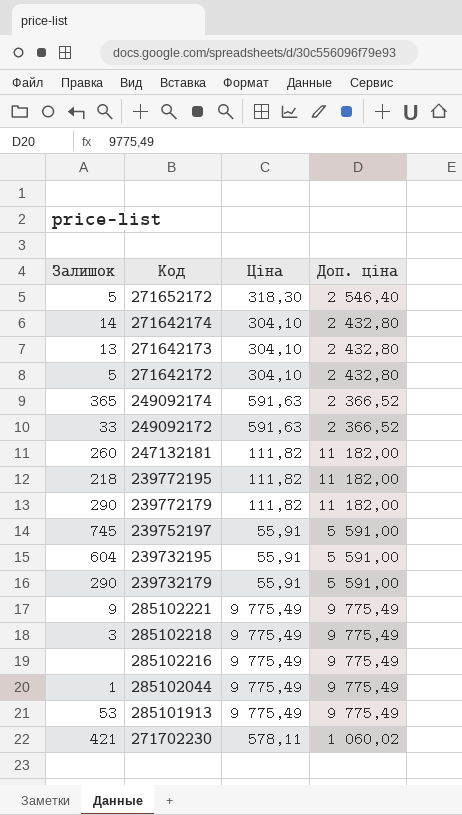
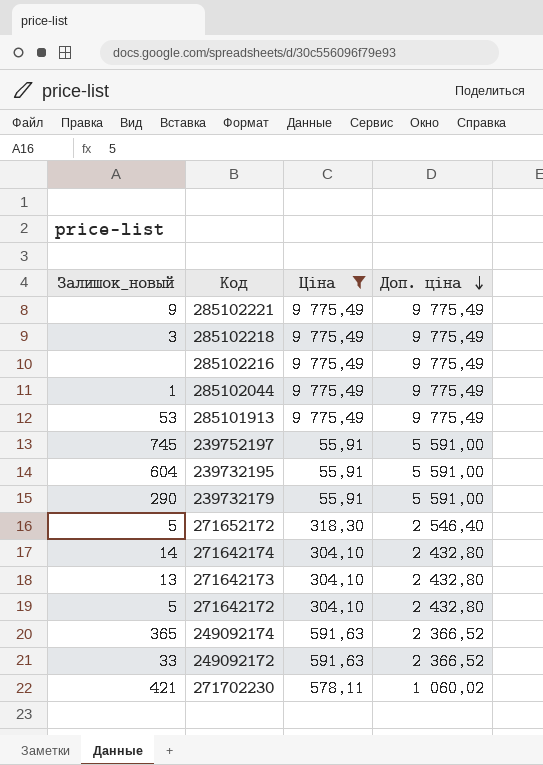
filter: none -> Ціна != 111,82
row order: none -> Доп. ціна descending
column name: Залишок -> Залишок_новый

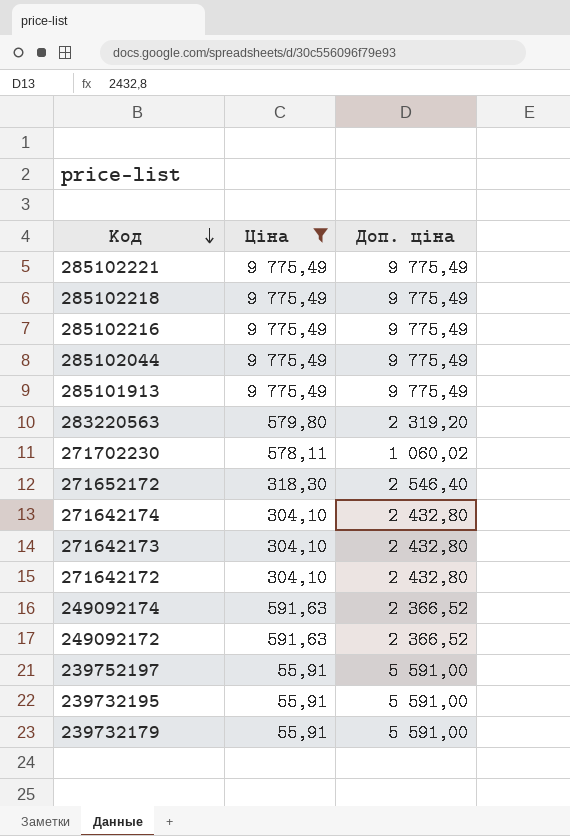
row order: Доп. ціна descending -> Код descending
column Залишок_новый | position: 1 -> none
row 283220563: none -> 579,80 | 2 319,20

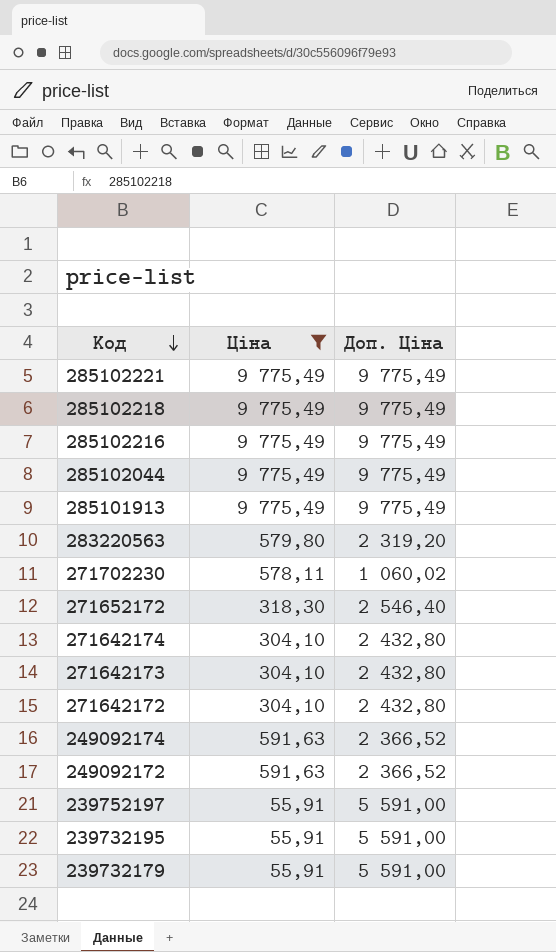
column name: Доп. ціна -> Доп. Ціна

